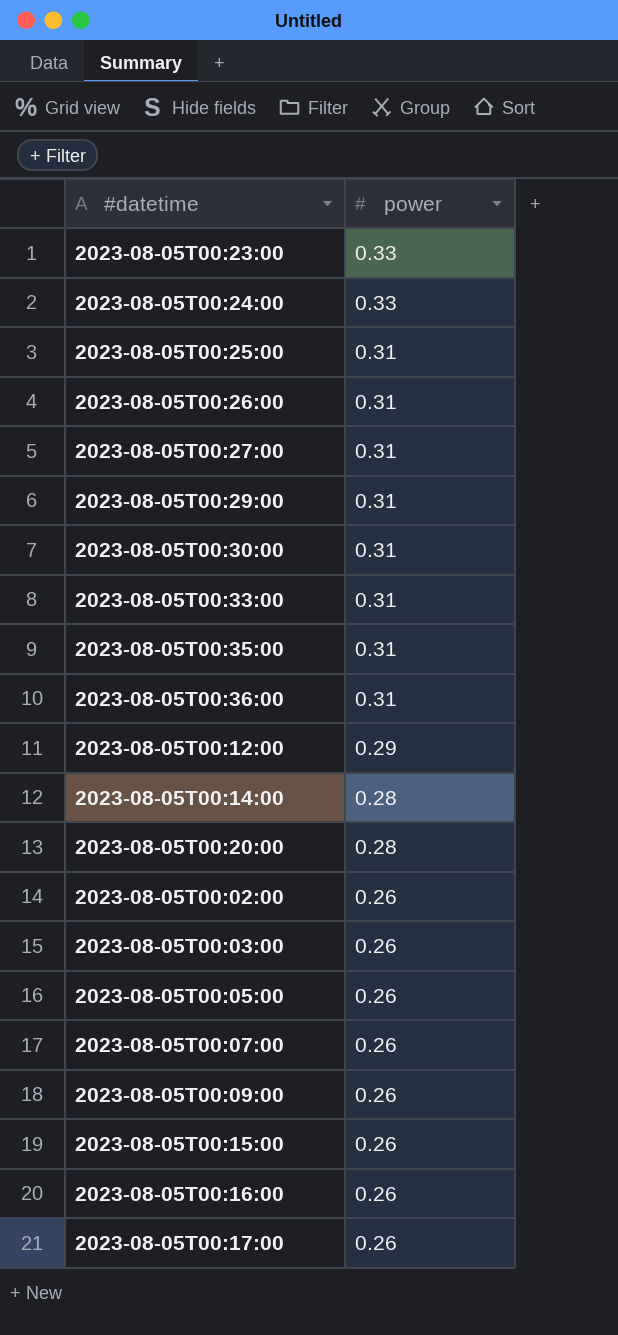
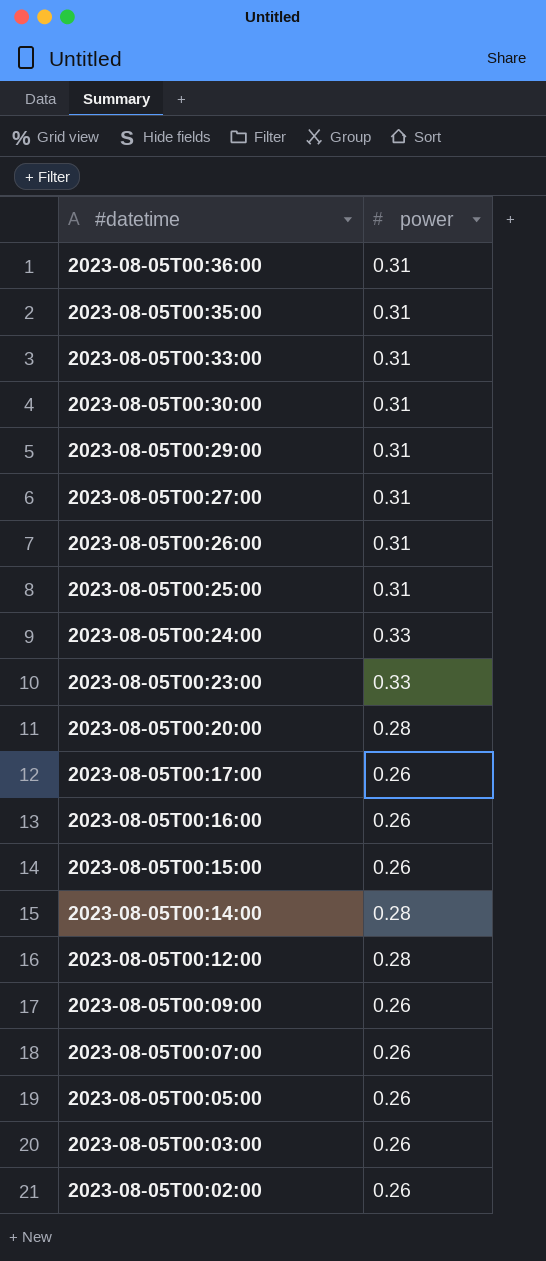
row order: power descending -> #datetime descending
2023-08-05T00:12:00 | power: 0.29 -> 0.28

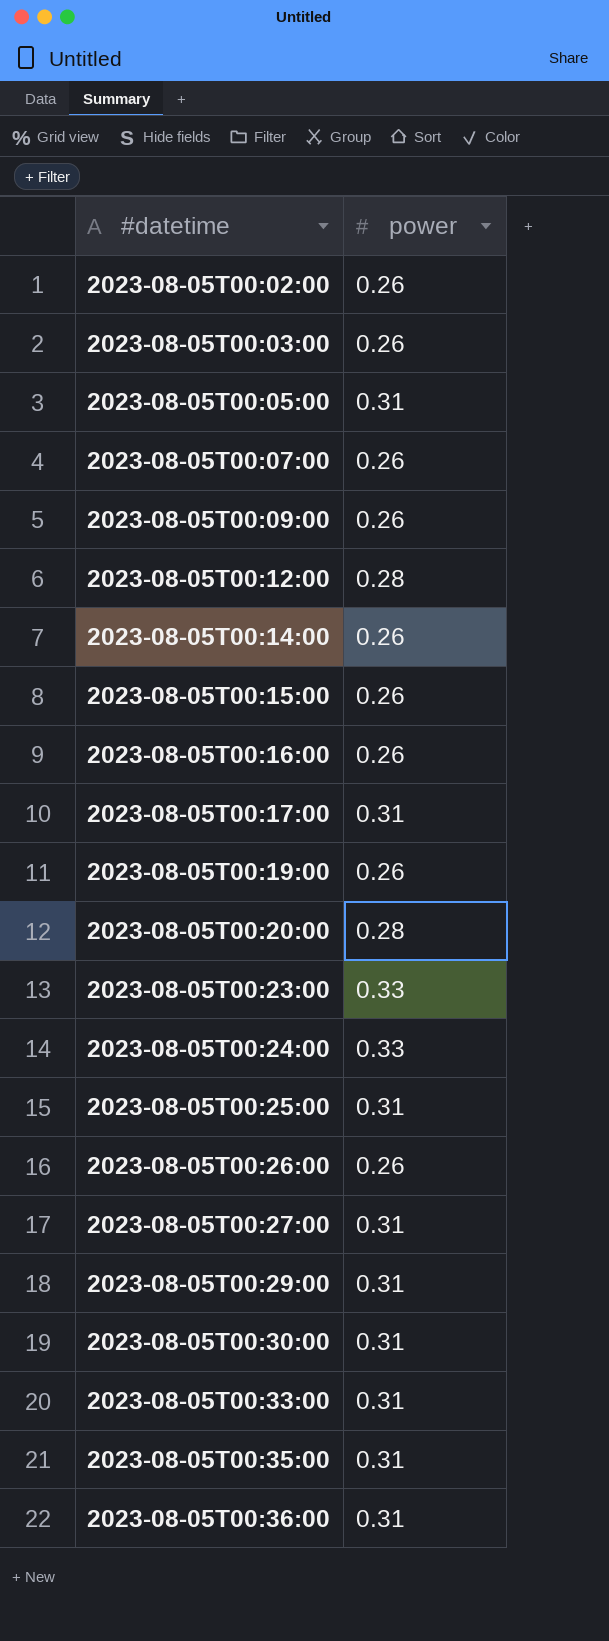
row order: #datetime descending -> #datetime ascending
2023-08-05T00:05:00 | power: 0.26 -> 0.31
2023-08-05T00:14:00 | power: 0.28 -> 0.26
2023-08-05T00:17:00 | power: 0.26 -> 0.31
row 2023-08-05T00:19:00: none -> 0.26
2023-08-05T00:26:00 | power: 0.31 -> 0.26

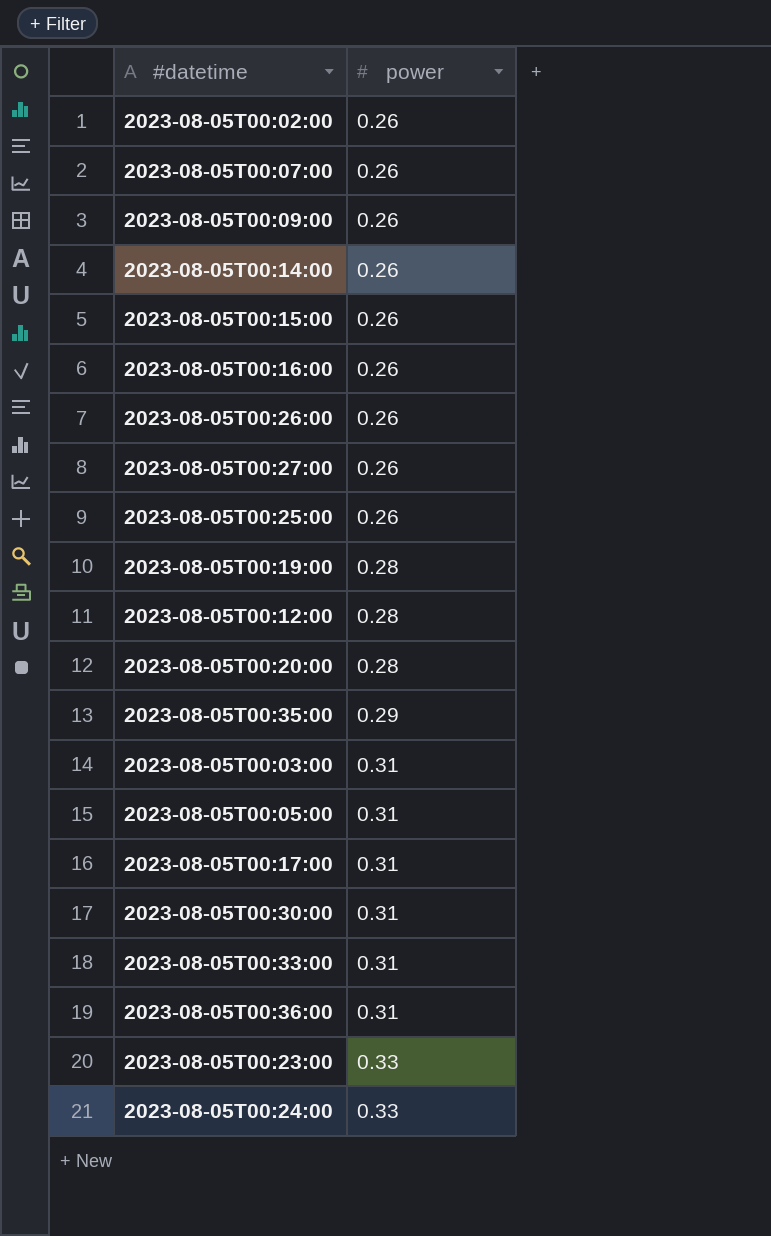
row order: #datetime ascending -> power ascending
row 2023-08-05T00:29:00: 0.31 -> none
2023-08-05T00:27:00 | power: 0.31 -> 0.26
2023-08-05T00:25:00 | power: 0.31 -> 0.26
2023-08-05T00:19:00 | power: 0.26 -> 0.28
2023-08-05T00:35:00 | power: 0.31 -> 0.29
2023-08-05T00:03:00 | power: 0.26 -> 0.31

